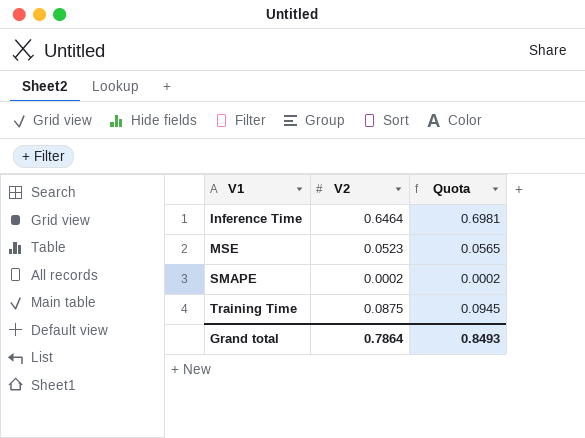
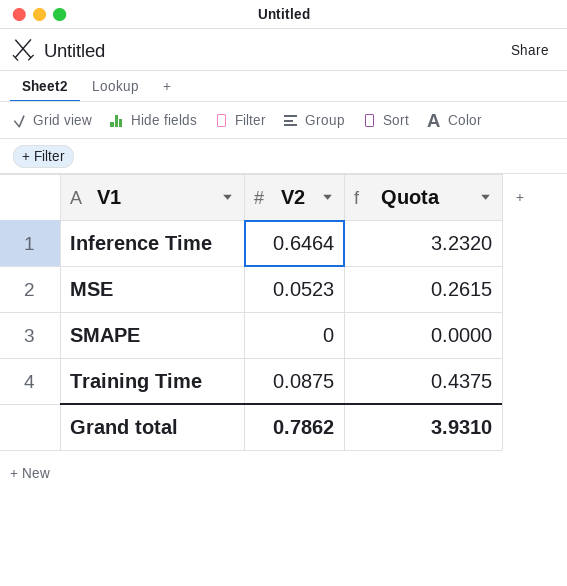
column Quota | formula: [V2] * 1.08 -> [V2] * 5
SMAPE | V2: 0.0002 -> 0
Grand total | V2: 0.7864 -> 0.7862
Grand total | Quota: 0.8493 -> 3.9310

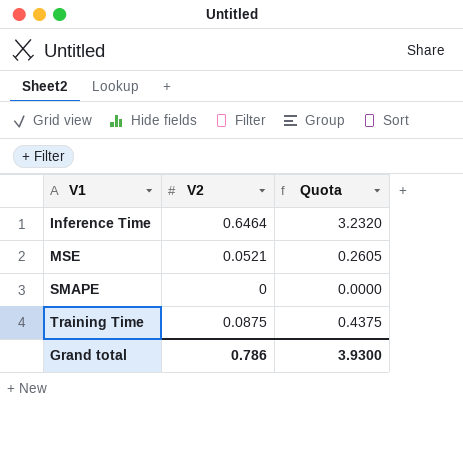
MSE | V2: 0.0523 -> 0.0521
MSE | Quota: 0.2615 -> 0.2605
Grand total | V2: 0.7862 -> 0.786
Grand total | Quota: 3.9310 -> 3.9300

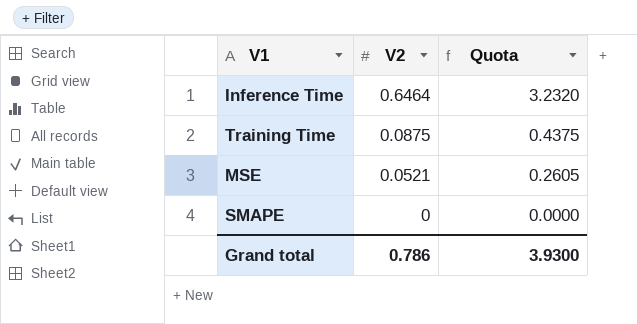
row order: V1 ascending -> V2 descending

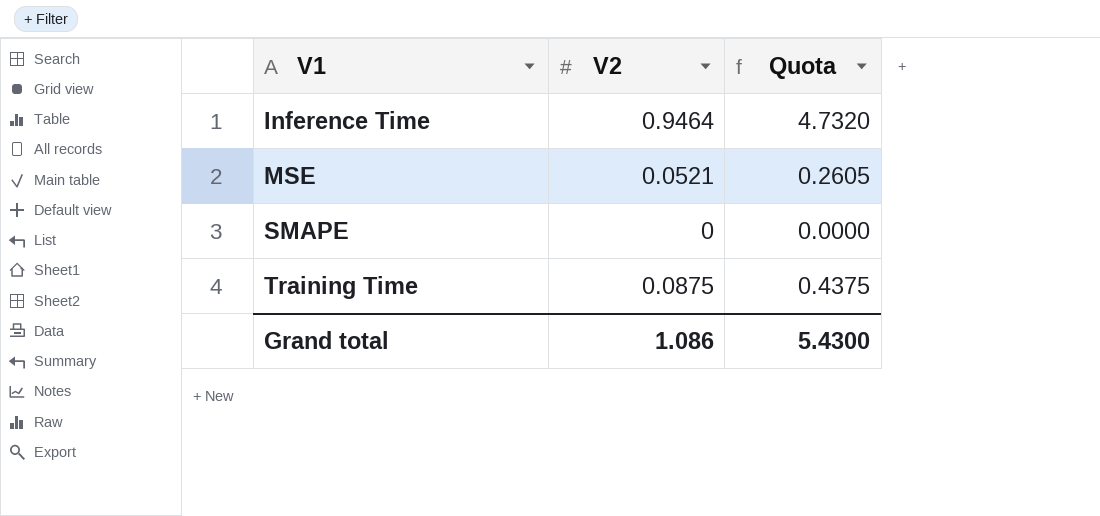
row order: V2 descending -> V1 ascending
Inference Time | V2: 0.6464 -> 0.9464
Inference Time | Quota: 3.2320 -> 4.7320
Grand total | V2: 0.786 -> 1.086
Grand total | Quota: 3.9300 -> 5.4300

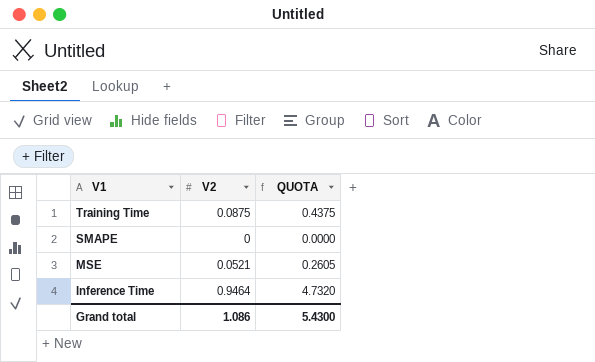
row order: V1 ascending -> V1 descending
column name: Quota -> QUOTA

